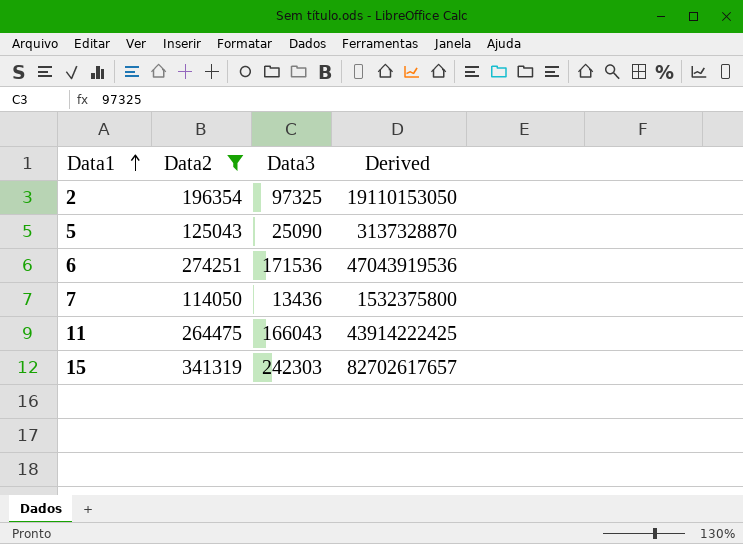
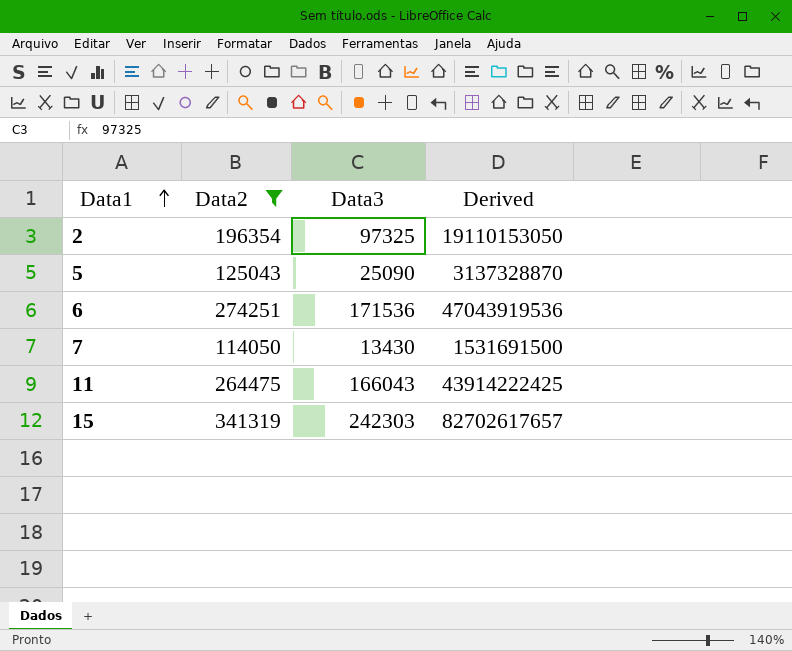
7 | Data3: 13436 -> 13430
7 | Derived: 1532375800 -> 1531691500

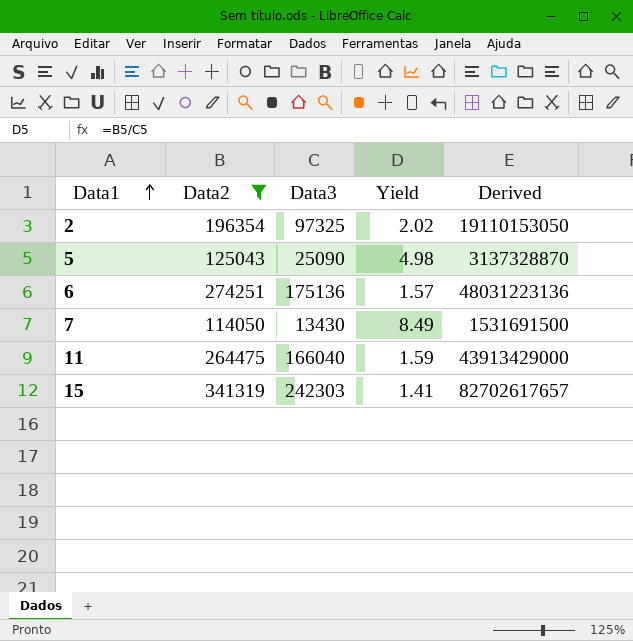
column Yield | formula: none -> [Data2] / [Data3]
6 | Data3: 171536 -> 175136
6 | Derived: 47043919536 -> 48031223136
11 | Data3: 166043 -> 166040
11 | Derived: 43914222425 -> 43913429000

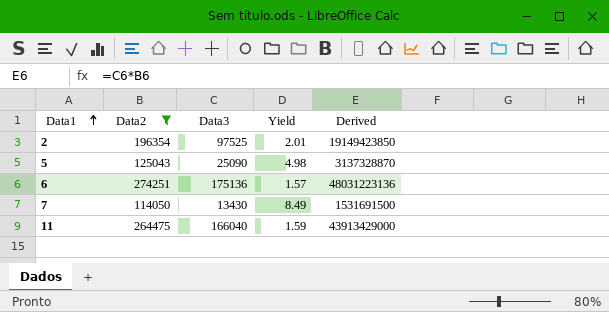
row 15: 341319 | 242303 | 1.41 | 82702617657 -> none
2 | Data3: 97325 -> 97525
2 | Yield: 2.02 -> 2.01
2 | Derived: 19110153050 -> 19149423850

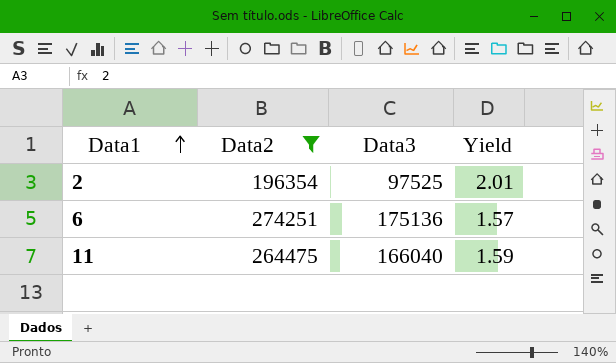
column Derived | formula: [Data2] * [Data3] -> none
row 5: 125043 | 25090 | 4.98 | 3137328870 -> none
row 7: 114050 | 13430 | 8.49 | 1531691500 -> none

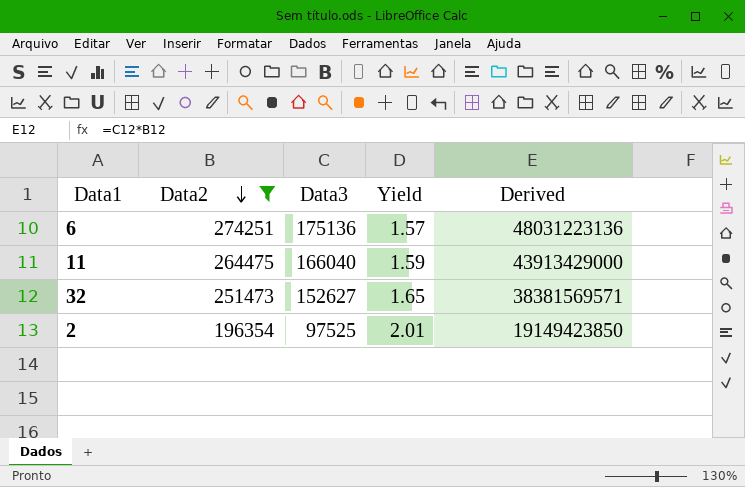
row order: Data1 ascending -> Data2 descending
column Derived | formula: none -> [Data2] * [Data3]
row 32: none -> 251473 | 152627 | 1.65 | 38381569571

